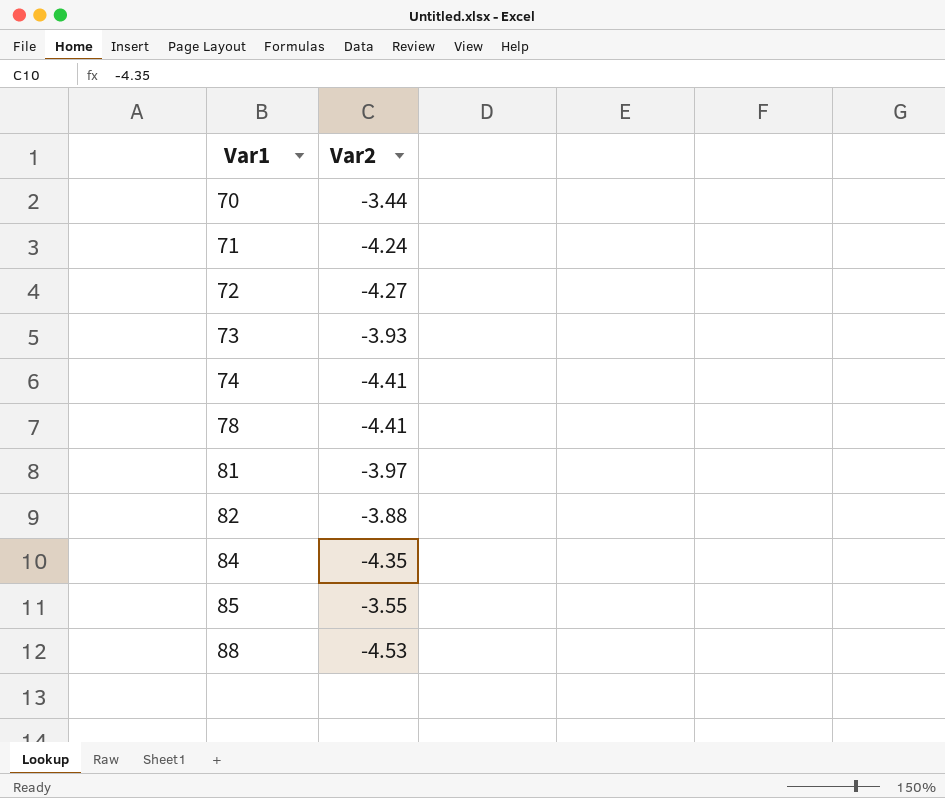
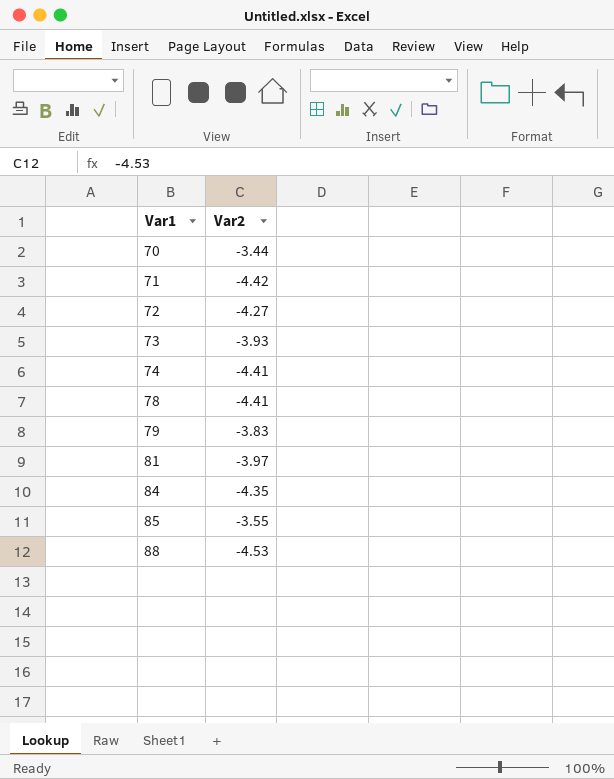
row 82: -3.88 -> none
71 | Var2: -4.24 -> -4.42
row 79: none -> -3.83

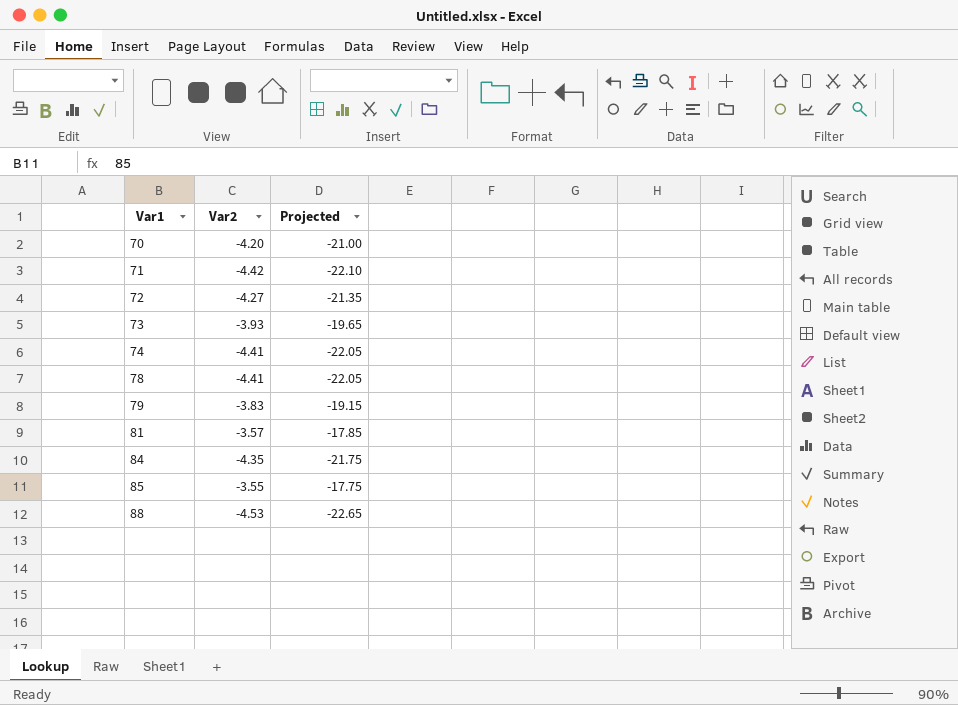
column Projected | formula: none -> [Var2] * 5
70 | Var2: -3.44 -> -4.20
81 | Var2: -3.97 -> -3.57

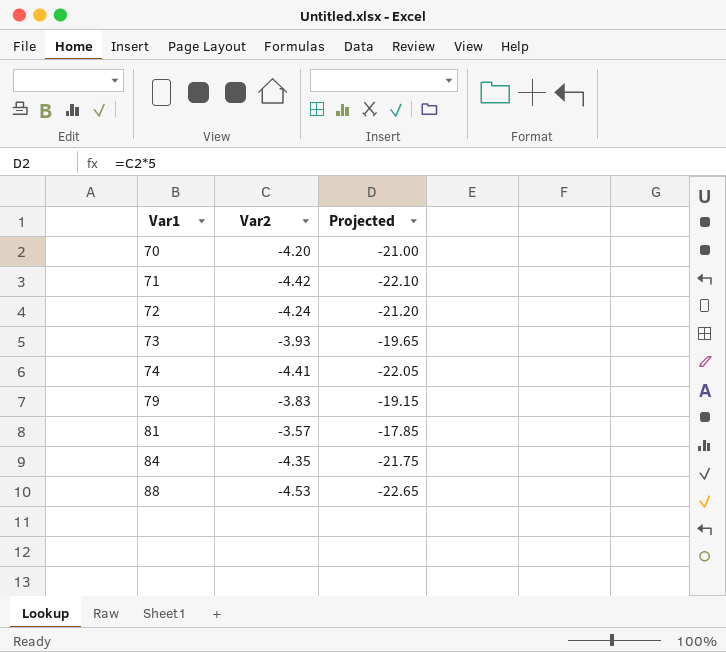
row 78: -4.41 | -22.05 -> none
row 85: -3.55 | -17.75 -> none
72 | Var2: -4.27 -> -4.24
72 | Projected: -21.35 -> -21.20

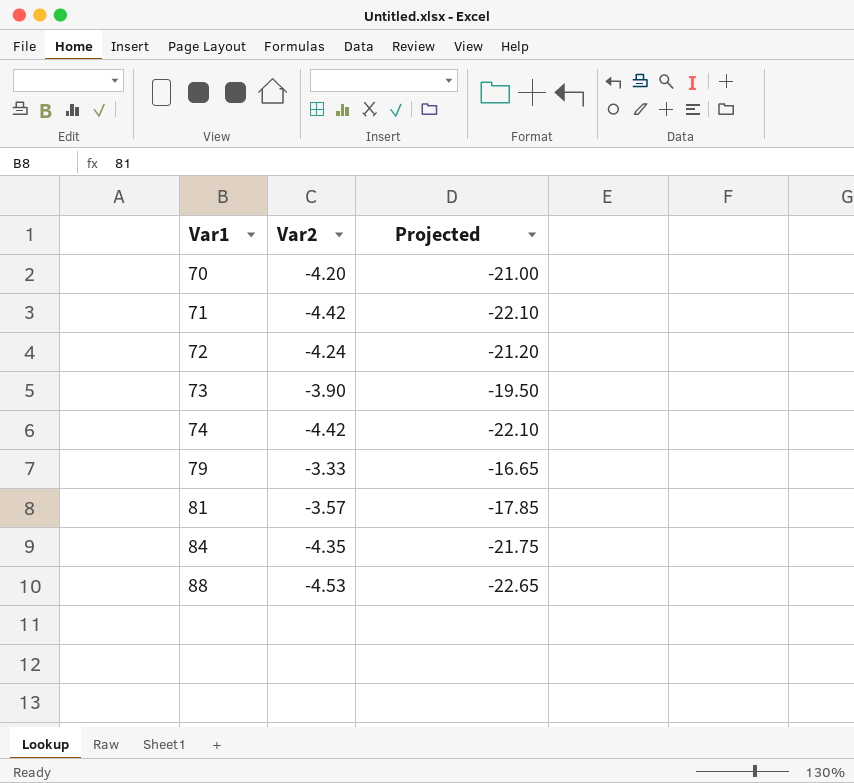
73 | Var2: -3.93 -> -3.90
73 | Projected: -19.65 -> -19.50
74 | Var2: -4.41 -> -4.42
74 | Projected: -22.05 -> -22.10
79 | Var2: -3.83 -> -3.33
79 | Projected: -19.15 -> -16.65

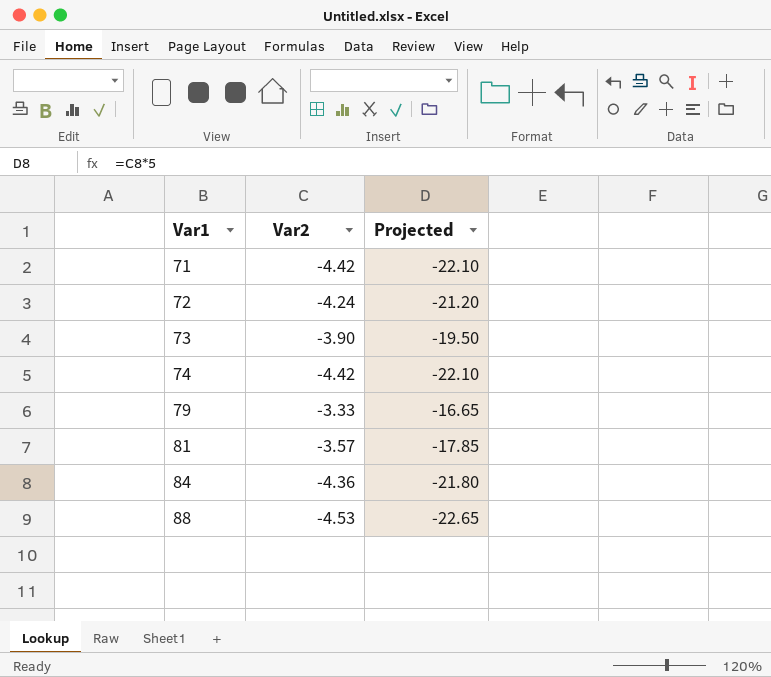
row 70: -4.20 | -21.00 -> none
84 | Var2: -4.35 -> -4.36
84 | Projected: -21.75 -> -21.80

